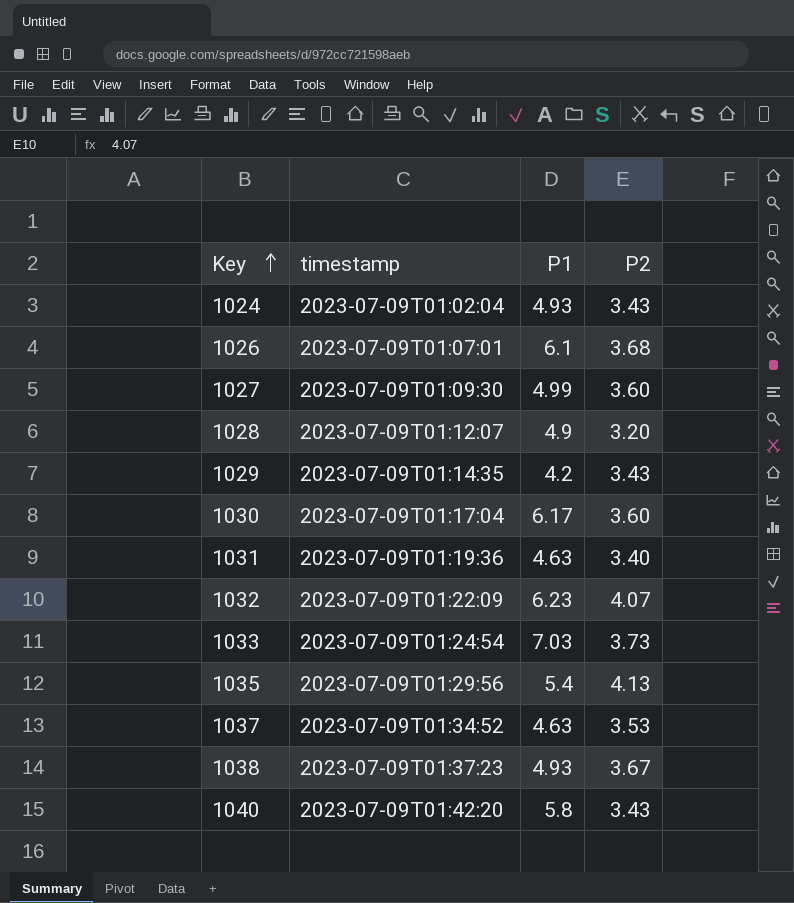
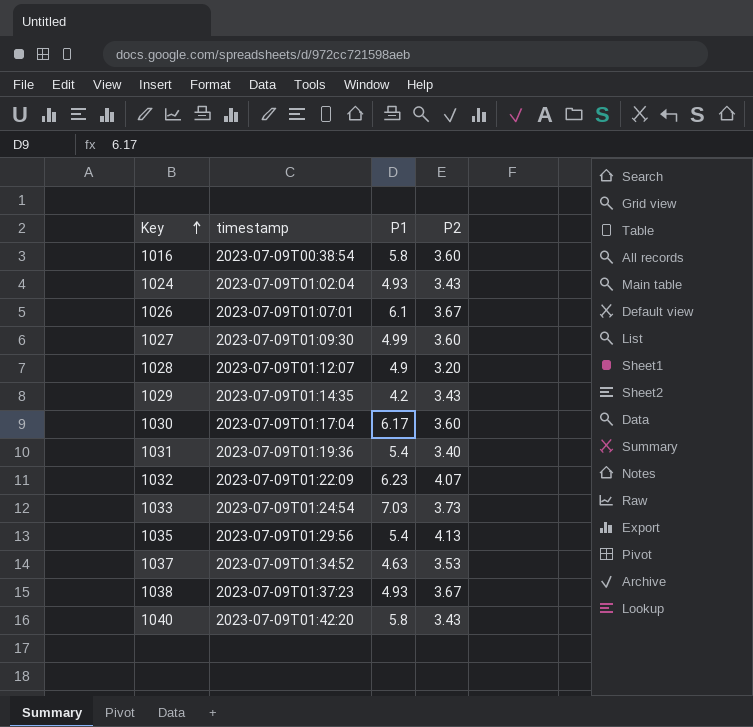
row 1016: none -> 2023-07-09T00:38:54 | 5.8 | 3.60
1026 | P2: 3.68 -> 3.67
1031 | P1: 4.63 -> 5.4

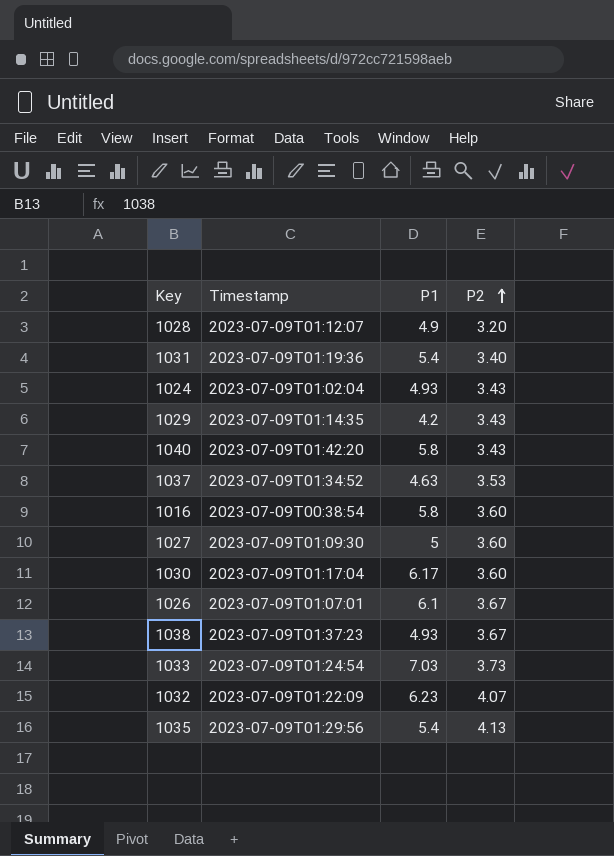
row order: Key ascending -> P2 ascending
column name: timestamp -> Timestamp
1027 | P1: 4.99 -> 5

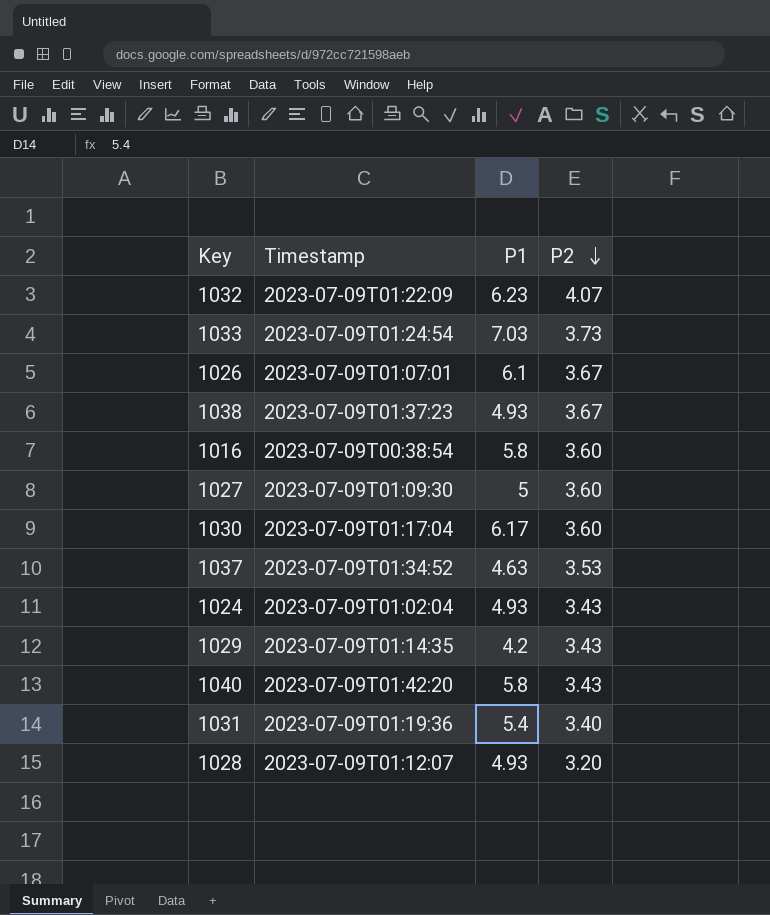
row order: P2 ascending -> P2 descending
row 1035: 2023-07-09T01:29:56 | 5.4 | 4.13 -> none
1028 | P1: 4.9 -> 4.93

